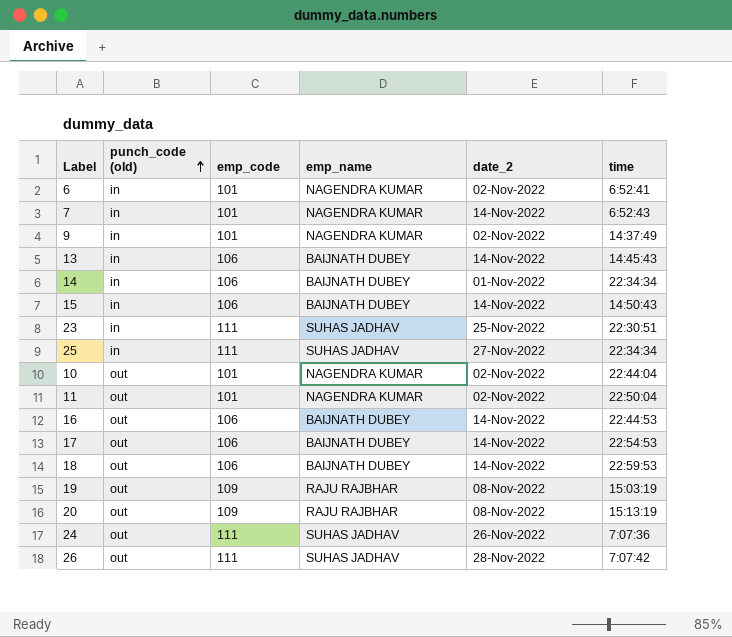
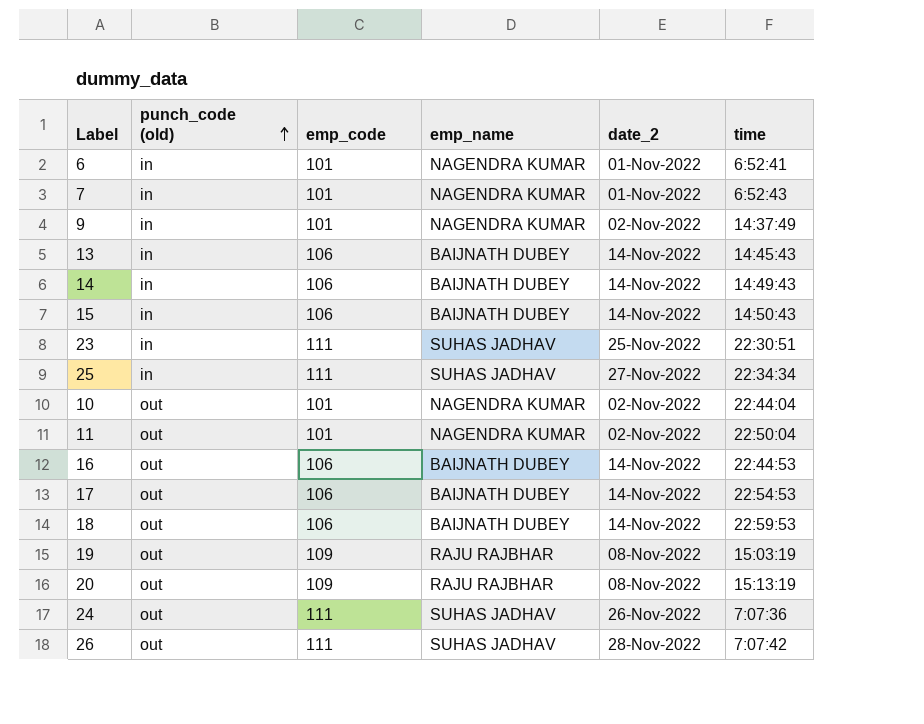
6 | date_2: 02-Nov-2022 -> 01-Nov-2022
7 | date_2: 14-Nov-2022 -> 01-Nov-2022
14 | date_2: 01-Nov-2022 -> 14-Nov-2022
14 | time: 22:34:34 -> 14:49:43

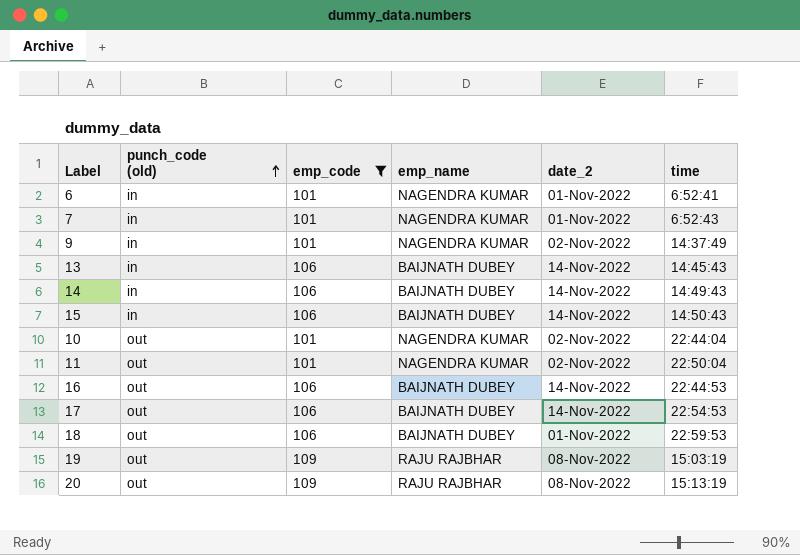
filter: none -> emp_code != 111
18 | date_2: 14-Nov-2022 -> 01-Nov-2022

